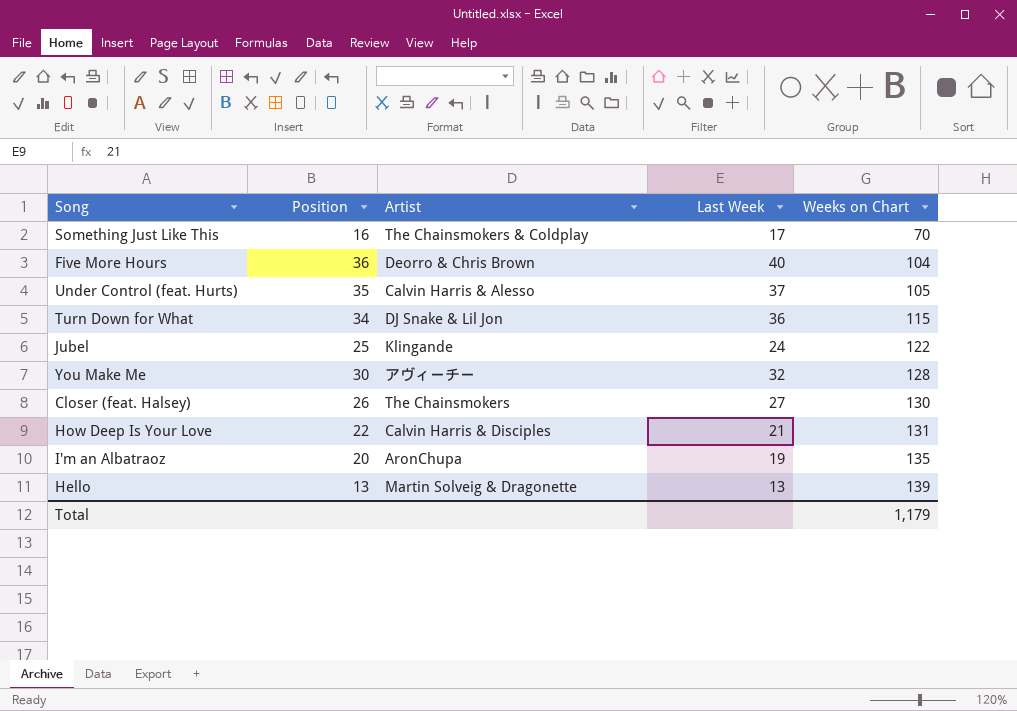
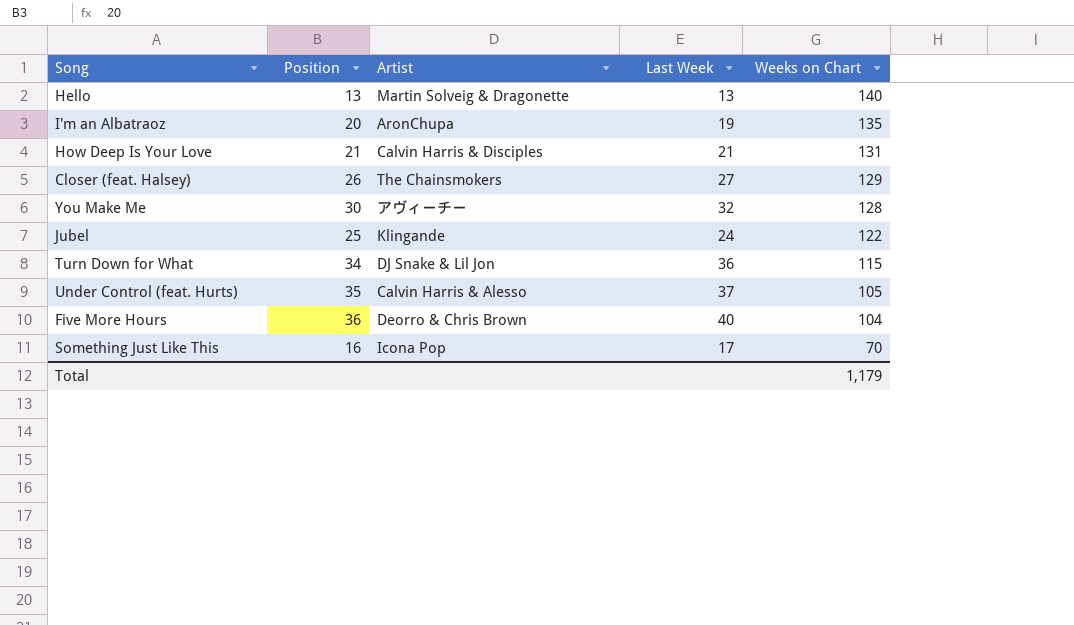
row order: Weeks on Chart ascending -> Weeks on Chart descending
Hello | Weeks on Chart: 139 -> 140
How Deep Is Your Love | Position: 22 -> 21
Closer (feat. Halsey) | Weeks on Chart: 130 -> 129
Something Just Like This | Artist: The Chainsmokers & Coldplay -> Icona Pop

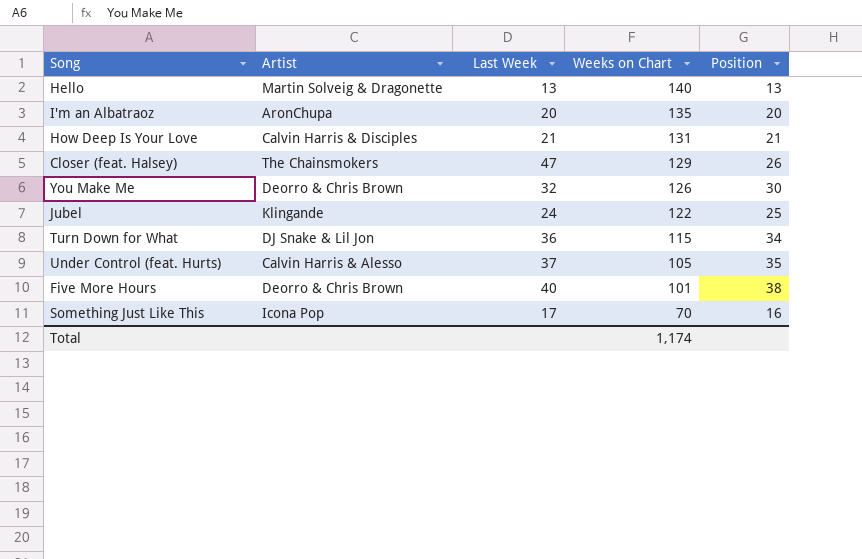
column Position | position: 2 -> 5
I'm an Albatraoz | Last Week: 19 -> 20
Closer (feat. Halsey) | Last Week: 27 -> 47
You Make Me | Artist: アヴィーチー -> Deorro & Chris Brown
You Make Me | Weeks on Chart: 128 -> 126
Five More Hours | Weeks on Chart: 104 -> 101
Five More Hours | Position: 36 -> 38
Total | Weeks on Chart: 1,179 -> 1,174

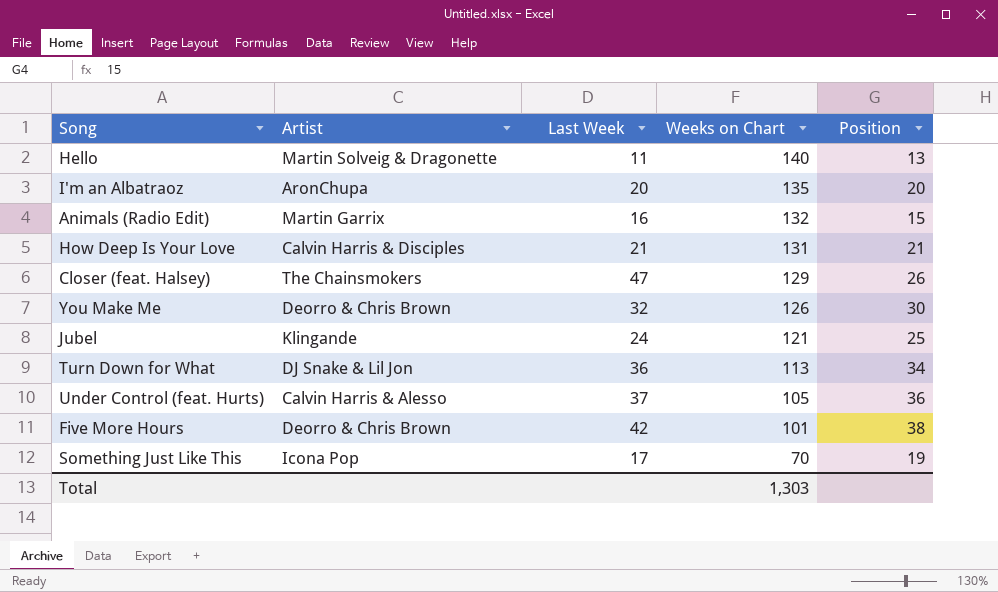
Hello | Last Week: 13 -> 11
row Animals (Radio Edit): none -> Martin Garrix | 16 | 132 | 15
Jubel | Weeks on Chart: 122 -> 121
Turn Down for What | Weeks on Chart: 115 -> 113
Under Control (feat. Hurts) | Position: 35 -> 36
Five More Hours | Last Week: 40 -> 42
Something Just Like This | Position: 16 -> 19
Total | Weeks on Chart: 1,174 -> 1,303

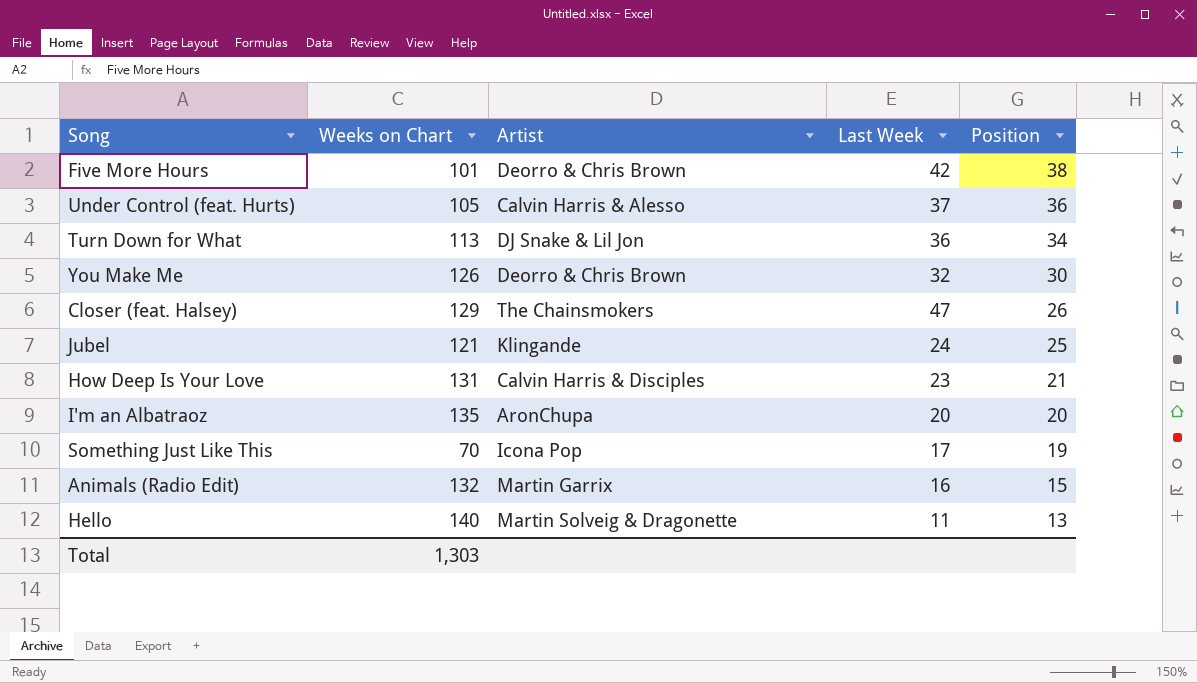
row order: Weeks on Chart descending -> Position descending
column Weeks on Chart | position: 4 -> 2
How Deep Is Your Love | Last Week: 21 -> 23

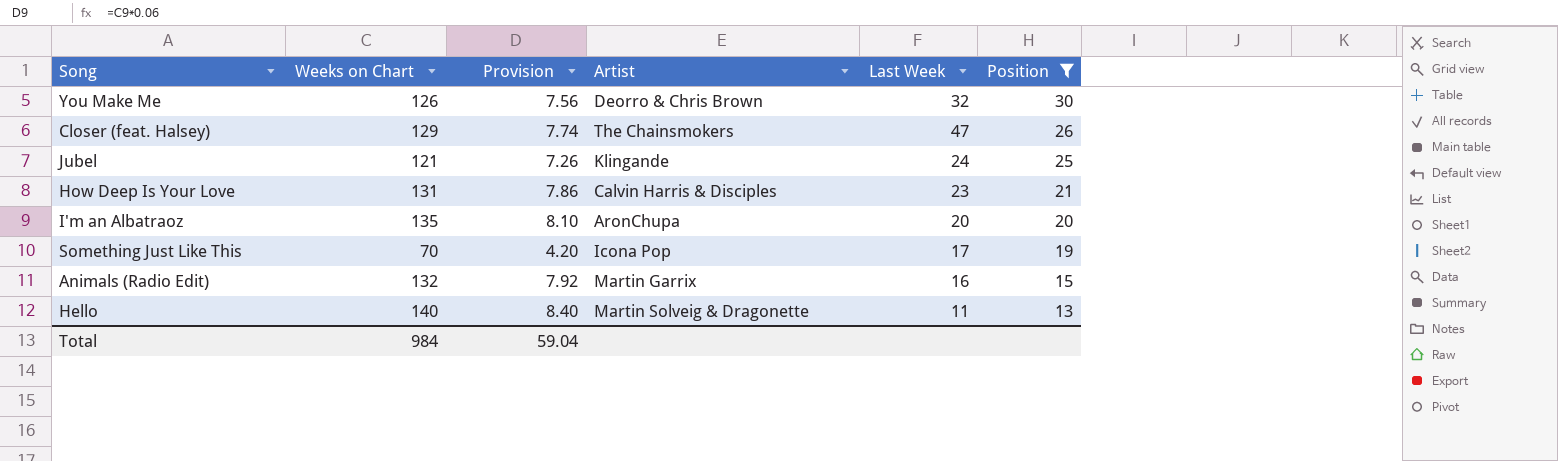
filter: none -> Position <= 30
column Provision | formula: none -> [Weeks on Chart] * 0.06
Total | Weeks on Chart: 1,303 -> 984

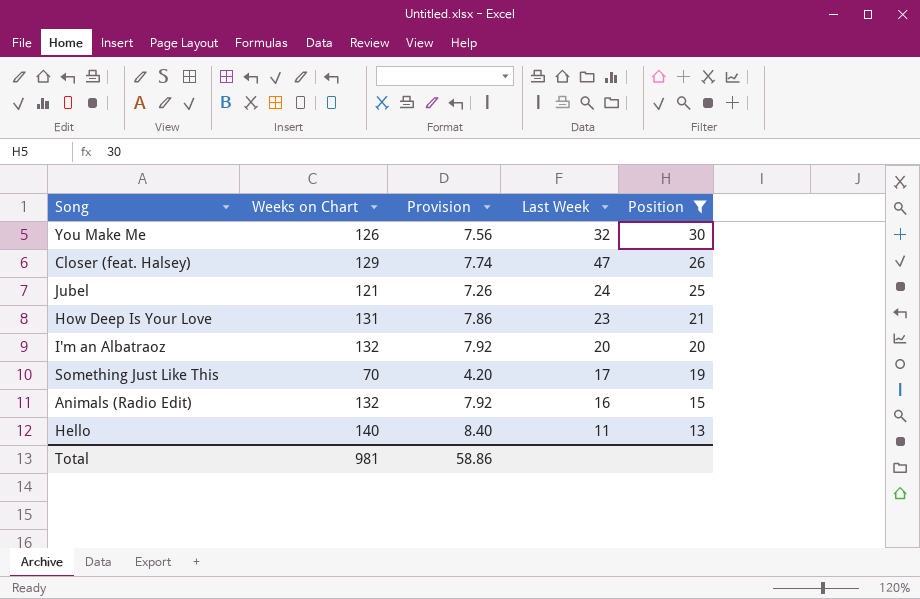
column Artist | position: 4 -> none
I'm an Albatraoz | Weeks on Chart: 135 -> 132
I'm an Albatraoz | Provision: 8.10 -> 7.92
Total | Weeks on Chart: 984 -> 981
Total | Provision: 59.04 -> 58.86

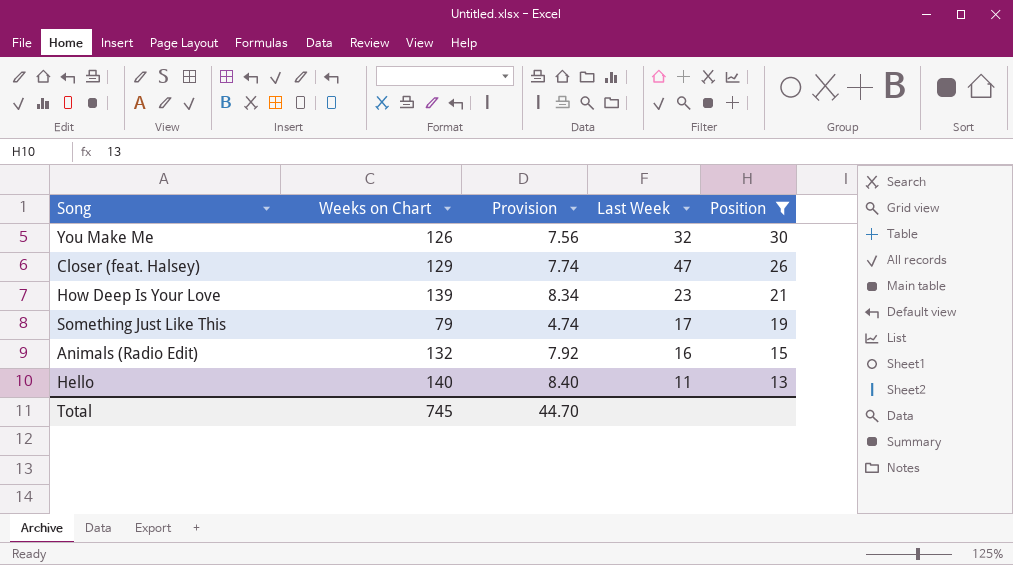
row Jubel: 121 | 7.26 | 24 | 25 -> none
row I'm an Albatraoz: 132 | 7.92 | 20 | 20 -> none
How Deep Is Your Love | Weeks on Chart: 131 -> 139
How Deep Is Your Love | Provision: 7.86 -> 8.34
Something Just Like This | Weeks on Chart: 70 -> 79
Something Just Like This | Provision: 4.20 -> 4.74
Total | Weeks on Chart: 981 -> 745
Total | Provision: 58.86 -> 44.70

